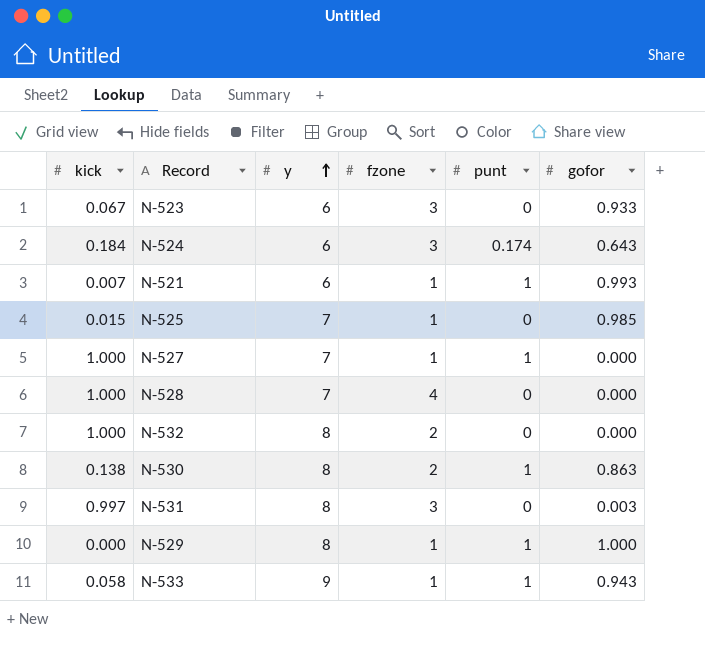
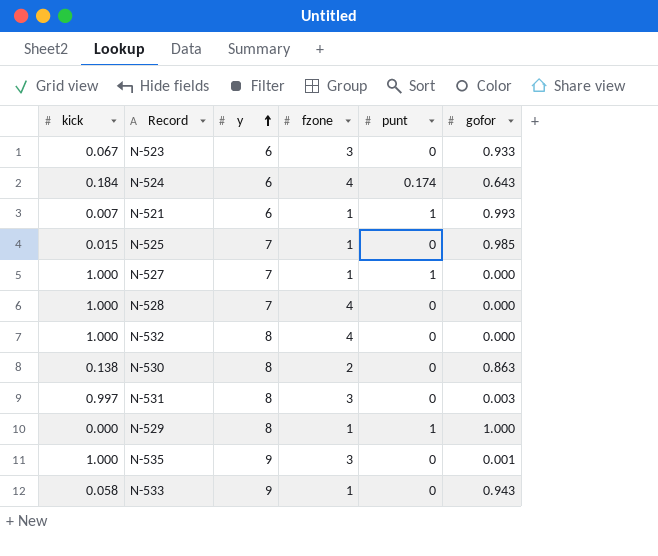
N-524 | fzone: 3 -> 4
N-532 | fzone: 2 -> 4
N-530 | punt: 1 -> 0
row N-535: none -> 1.000 | 9 | 3 | 0 | 0.001
N-533 | punt: 1 -> 0

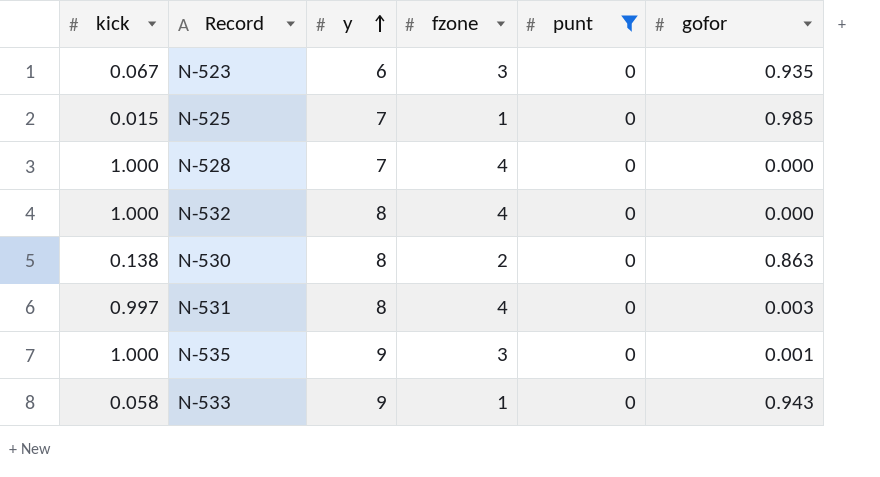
filter: none -> punt = 0
N-523 | gofor: 0.933 -> 0.935
N-531 | fzone: 3 -> 4

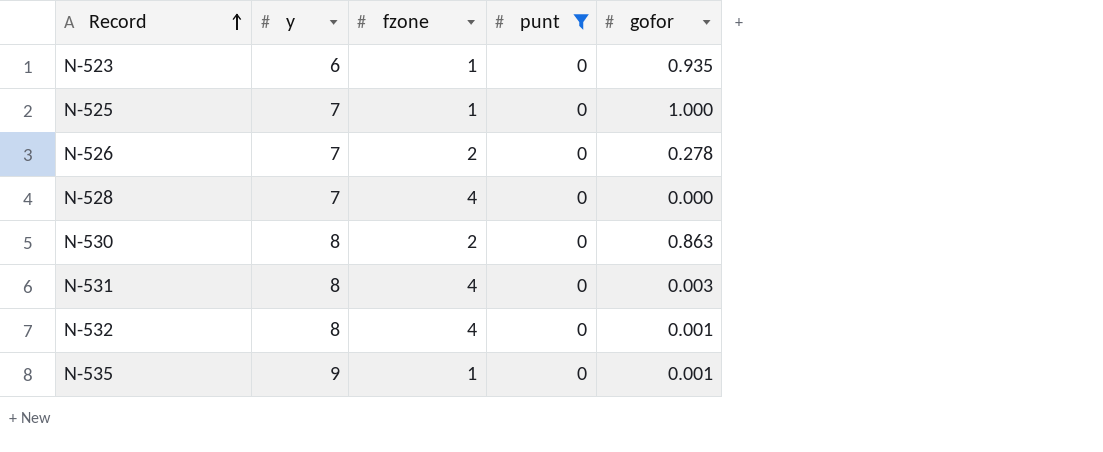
row order: y ascending -> Record ascending
column kick | position: 1 -> none
row N-533: 0.058 | 9 | 1 | 0 | 0.943 -> none
N-523 | fzone: 3 -> 1
N-525 | gofor: 0.985 -> 1.000
row N-526: none -> 7 | 2 | 0 | 0.278
N-532 | gofor: 0.000 -> 0.001
N-535 | fzone: 3 -> 1

